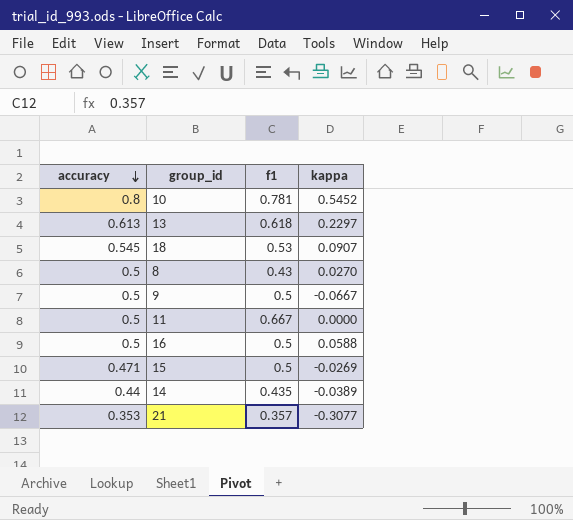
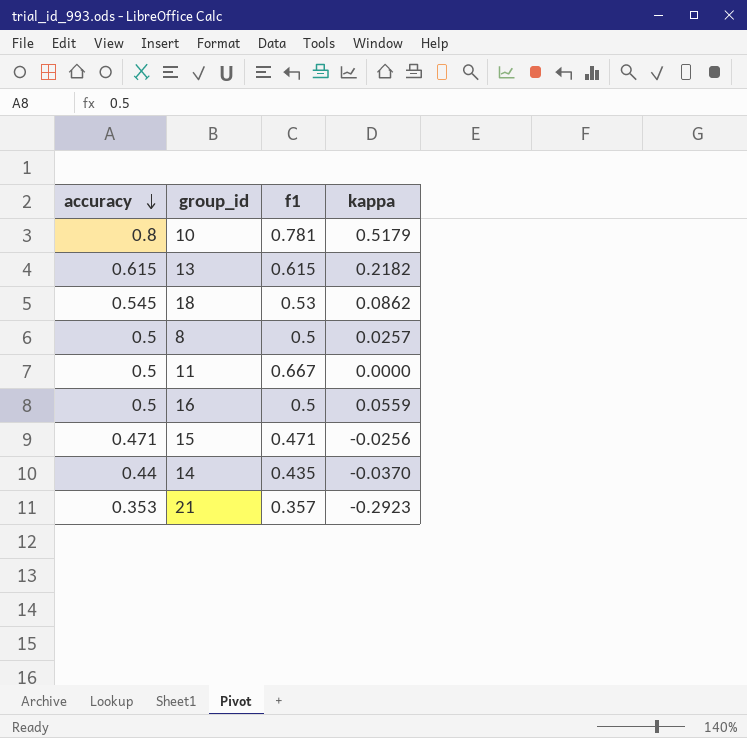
row 9: 0.5 | 0.5 | -0.0667 -> none
10 | kappa: 0.5452 -> 0.5179
13 | accuracy: 0.613 -> 0.615
13 | f1: 0.618 -> 0.615
13 | kappa: 0.2297 -> 0.2182
18 | kappa: 0.0907 -> 0.0862
8 | f1: 0.43 -> 0.5
8 | kappa: 0.0270 -> 0.0257
16 | kappa: 0.0588 -> 0.0559
15 | f1: 0.5 -> 0.471
15 | kappa: -0.0269 -> -0.0256
14 | kappa: -0.0389 -> -0.0370
21 | kappa: -0.3077 -> -0.2923

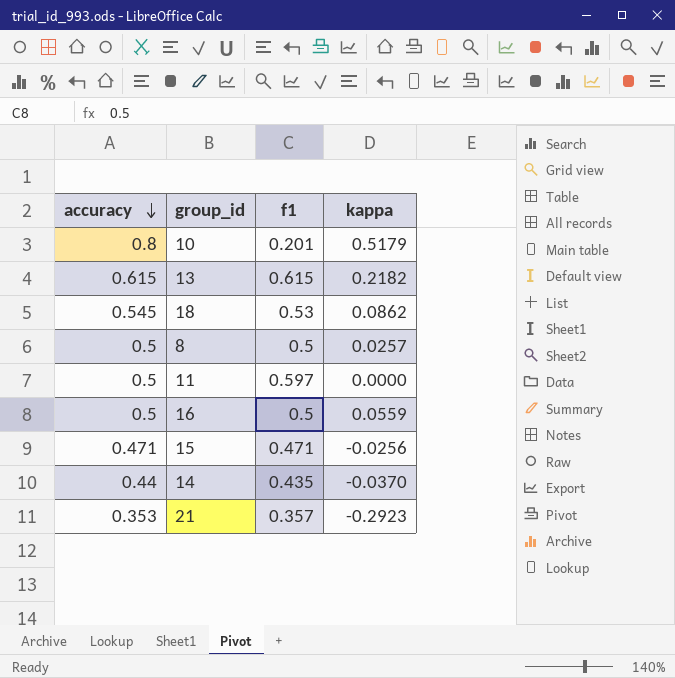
10 | f1: 0.781 -> 0.201
11 | f1: 0.667 -> 0.597

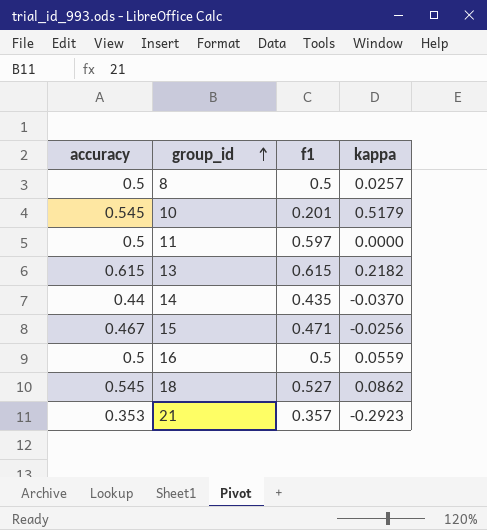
row order: accuracy descending -> group_id ascending
10 | accuracy: 0.8 -> 0.545
15 | accuracy: 0.471 -> 0.467
18 | f1: 0.53 -> 0.527

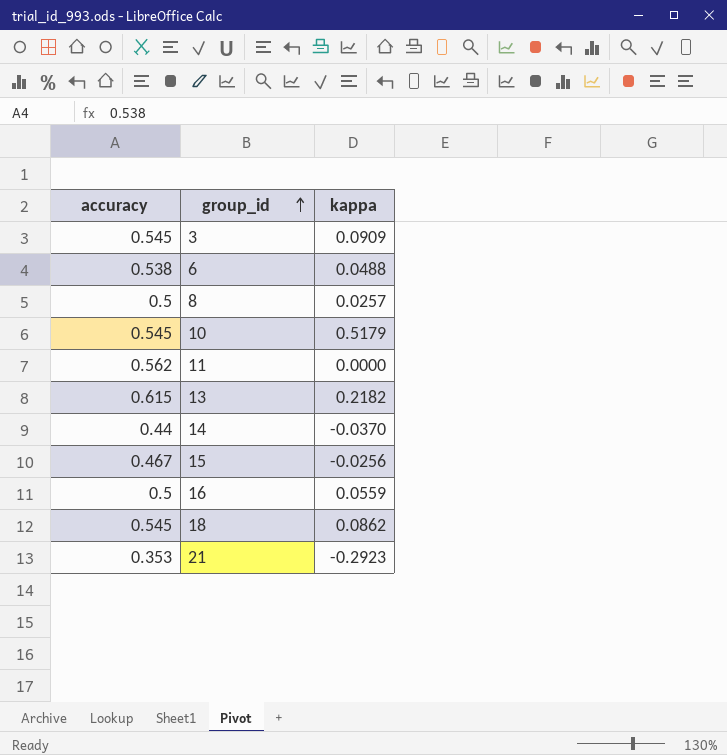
column f1 | position: 3 -> none
row 3: none -> 0.545 | 0.0909
row 6: none -> 0.538 | 0.0488
11 | accuracy: 0.5 -> 0.562

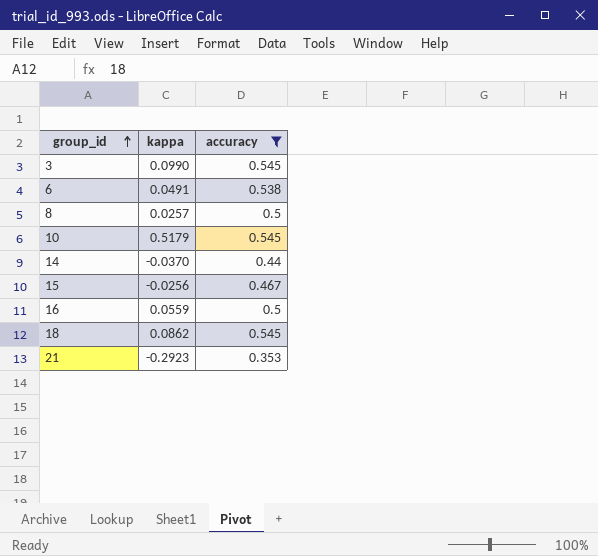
filter: none -> accuracy <= 0.545
column accuracy | position: 1 -> 3
3 | kappa: 0.0909 -> 0.0990
6 | kappa: 0.0488 -> 0.0491

